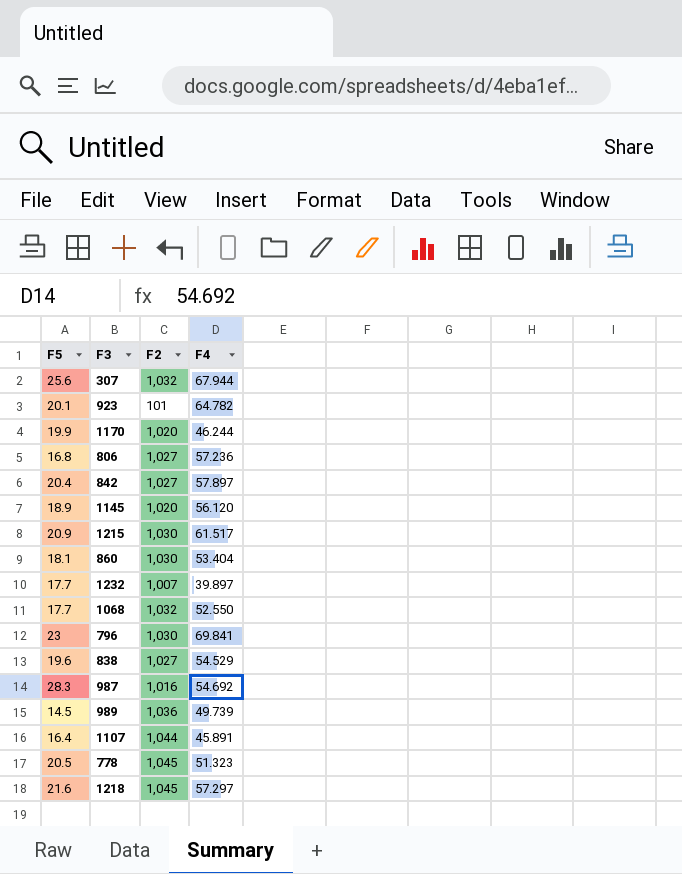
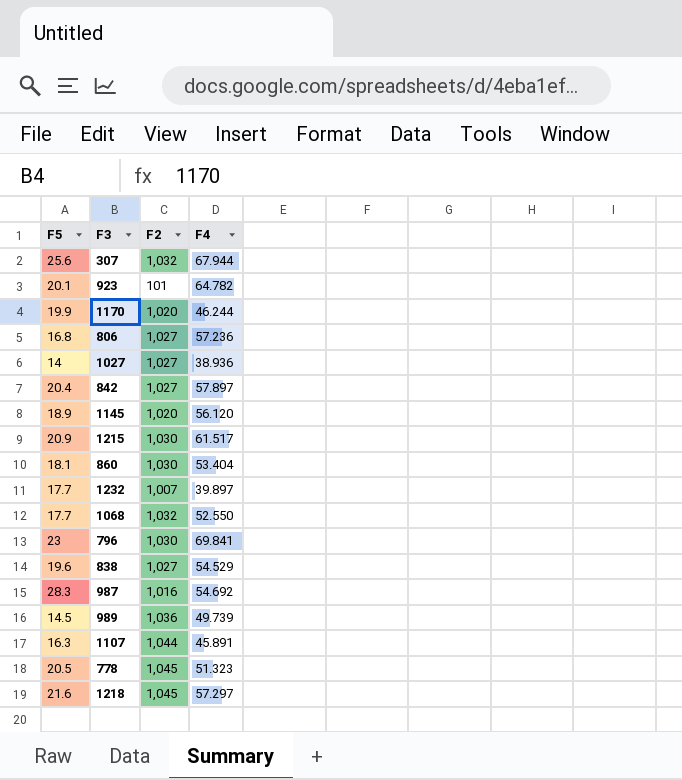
row 1027: none -> 14 | 1,027 | 38.936
1107 | F5: 16.4 -> 16.3

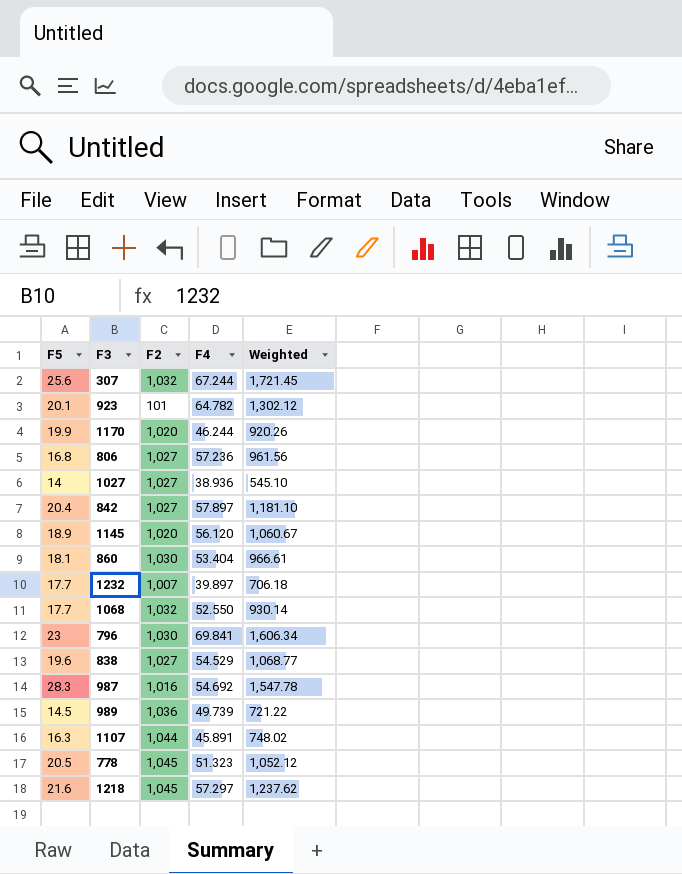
column Weighted | formula: none -> [F5] * [F4]
row 1215: 20.9 | 1,030 | 61.517 -> none
307 | F4: 67.944 -> 67.244

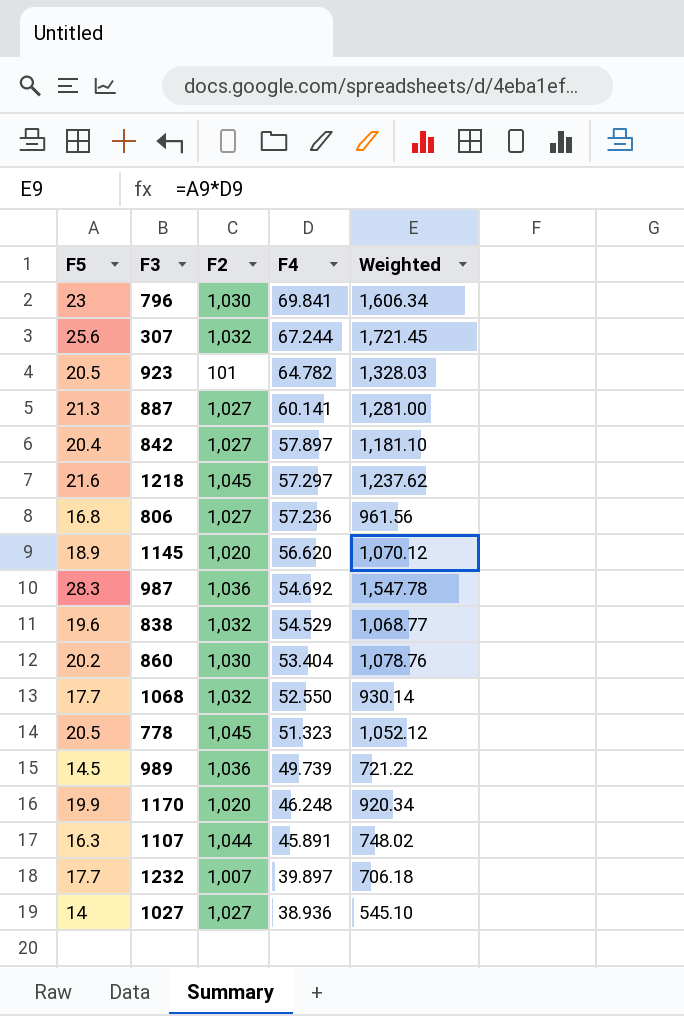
row order: none -> F4 descending
923 | F5: 20.1 -> 20.5
923 | Weighted: 1,302.12 -> 1,328.03
row 887: none -> 21.3 | 1,027 | 60.141 | 1,281.00
1145 | F4: 56.120 -> 56.620
1145 | Weighted: 1,060.67 -> 1,070.12
987 | F2: 1,016 -> 1,036
838 | F2: 1,027 -> 1,032
860 | F5: 18.1 -> 20.2
860 | Weighted: 966.61 -> 1,078.76
1170 | F4: 46.244 -> 46.248
1170 | Weighted: 920.26 -> 920.34

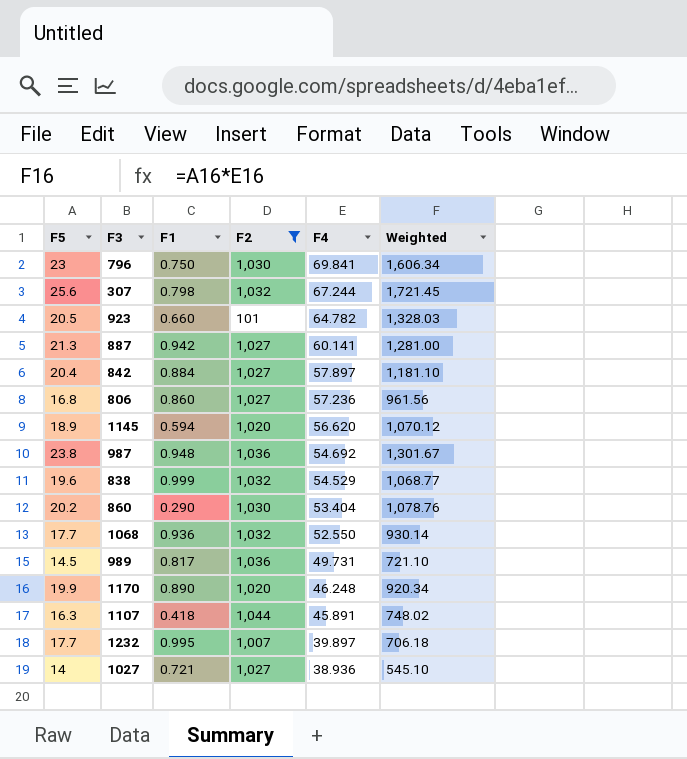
filter: none -> F2 != 1,045
column F1 | position: none -> 3
987 | F5: 28.3 -> 23.8
987 | Weighted: 1,547.78 -> 1,301.67
989 | F4: 49.739 -> 49.731
989 | Weighted: 721.22 -> 721.10

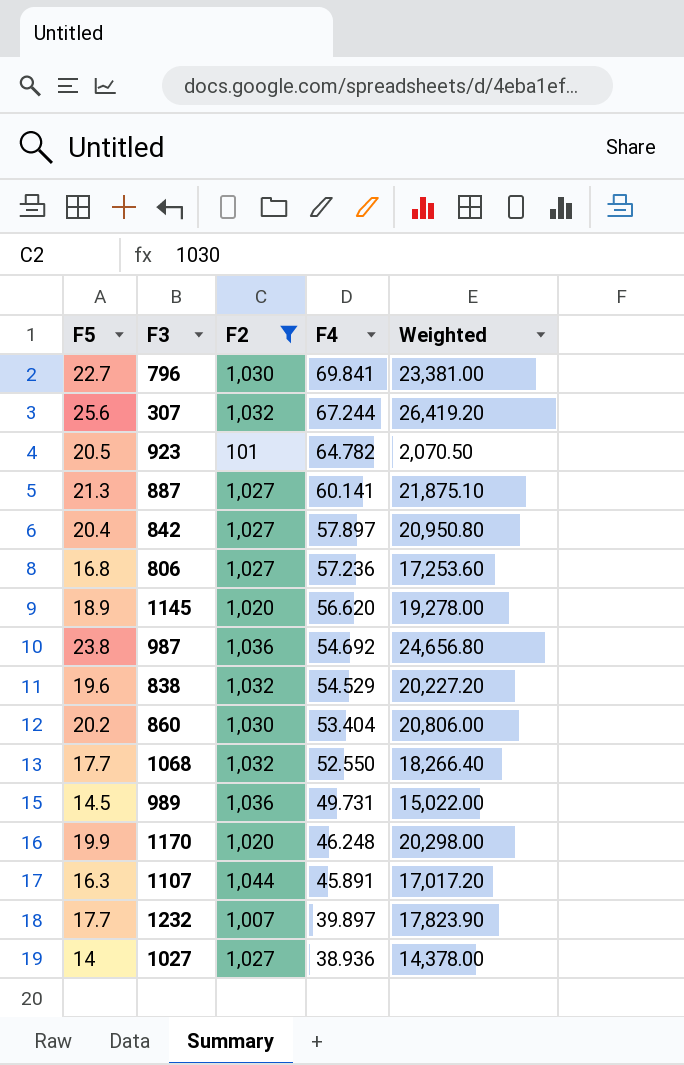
column F1 | position: 3 -> none
column Weighted | formula: [F5] * [F4] -> [F5] * [F2]
796 | F5: 23 -> 22.7

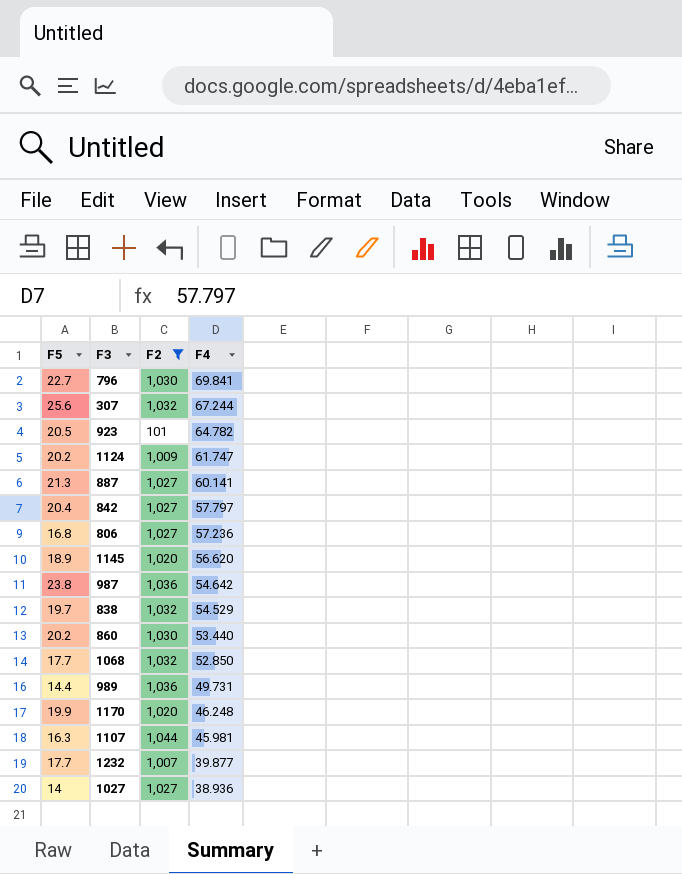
column Weighted | formula: [F5] * [F2] -> none
row 1124: none -> 20.2 | 1,009 | 61.747
842 | F4: 57.897 -> 57.797
987 | F4: 54.692 -> 54.642
838 | F5: 19.6 -> 19.7
860 | F4: 53.404 -> 53.440
1068 | F4: 52.550 -> 52.850
989 | F5: 14.5 -> 14.4
1107 | F4: 45.891 -> 45.981
1232 | F4: 39.897 -> 39.877

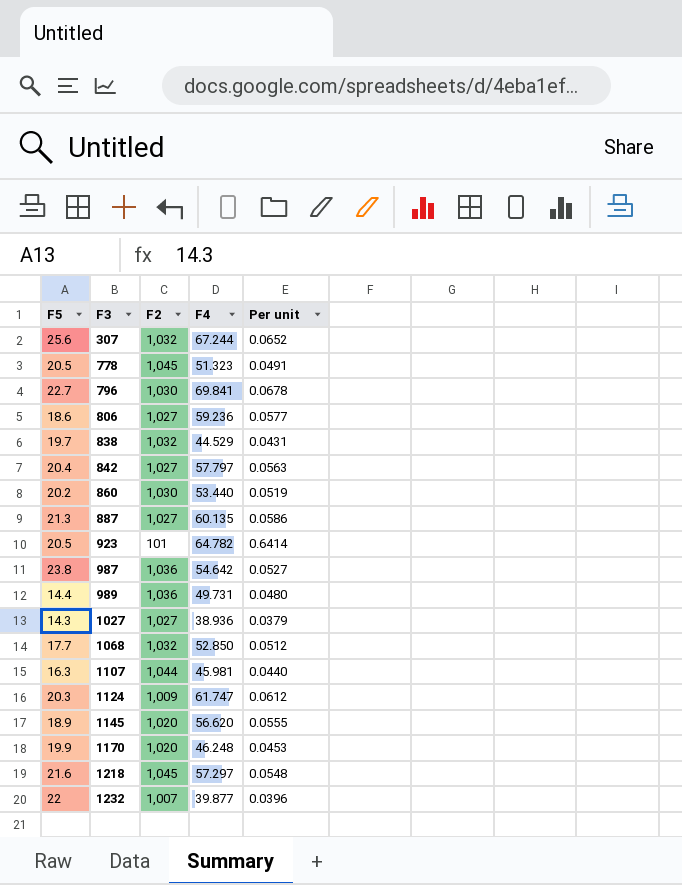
filter: F2 != 1,045 -> none
row order: F4 descending -> F3 ascending
column Per unit | formula: none -> [F4] / [F2]
806 | F5: 16.8 -> 18.6
806 | F4: 57.236 -> 59.236
838 | F4: 54.529 -> 44.529
887 | F4: 60.141 -> 60.135
1027 | F5: 14 -> 14.3
1124 | F5: 20.2 -> 20.3
1232 | F5: 17.7 -> 22

